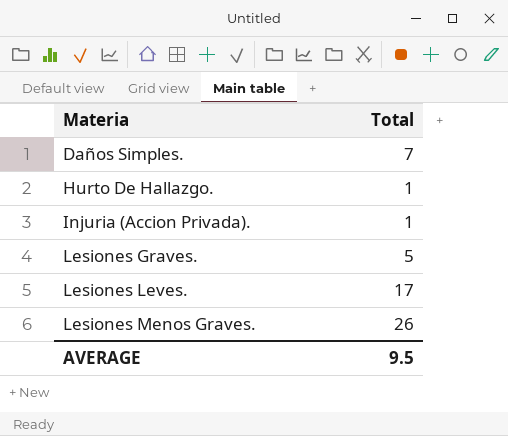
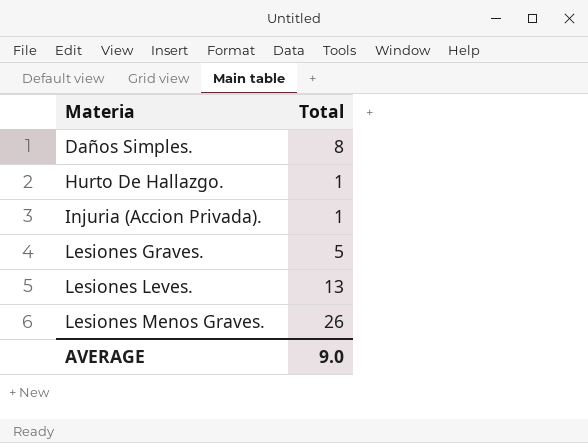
Daños Simples. | Total: 7 -> 8
Lesiones Leves. | Total: 17 -> 13
AVERAGE | Total: 9.5 -> 9.0

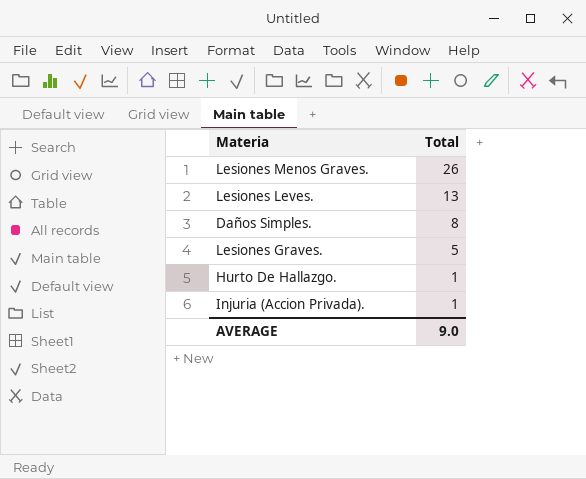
row order: Materia ascending -> Total descending

